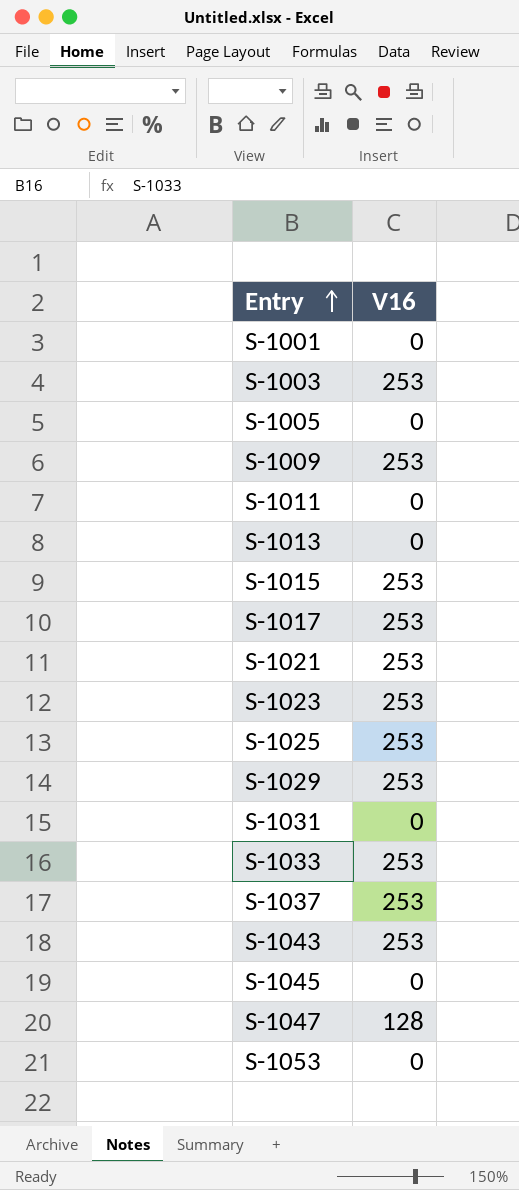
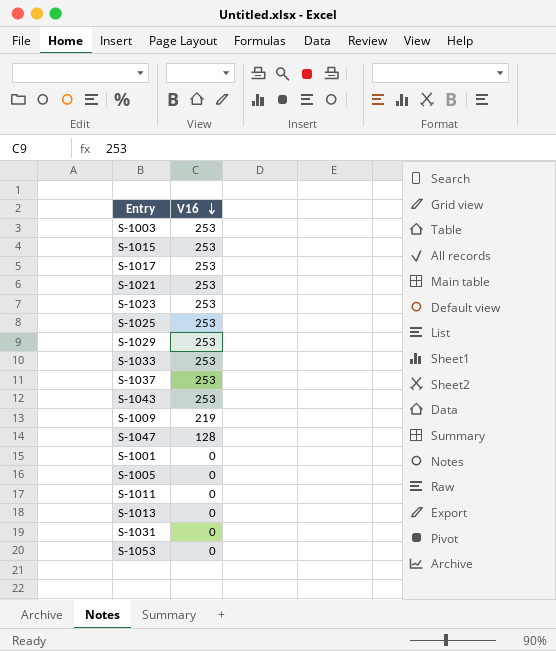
row order: Entry ascending -> V16 descending
row S-1045: 0 -> none
S-1009 | V16: 253 -> 219

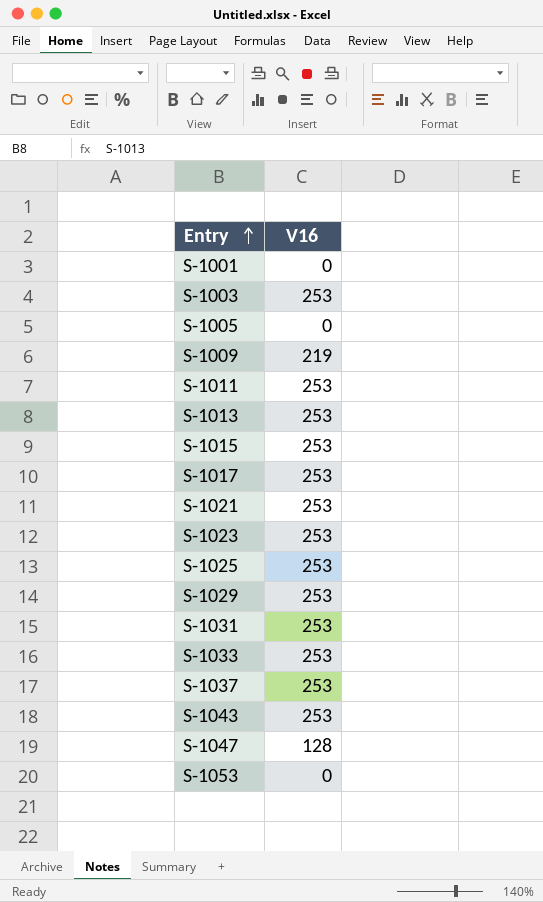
row order: V16 descending -> Entry ascending
S-1011 | V16: 0 -> 253
S-1013 | V16: 0 -> 253
S-1031 | V16: 0 -> 253

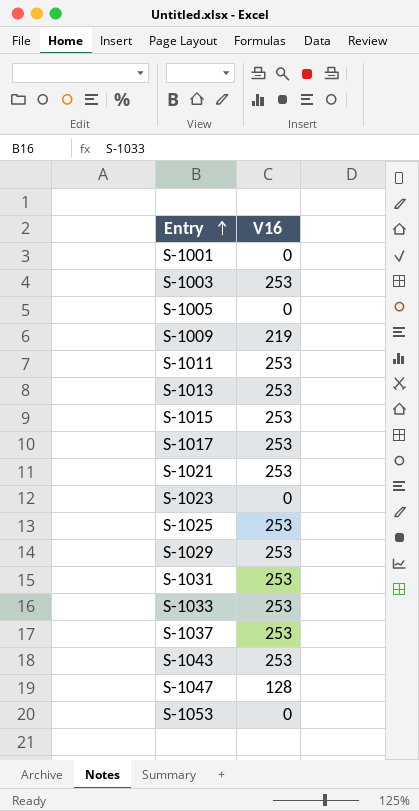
S-1023 | V16: 253 -> 0

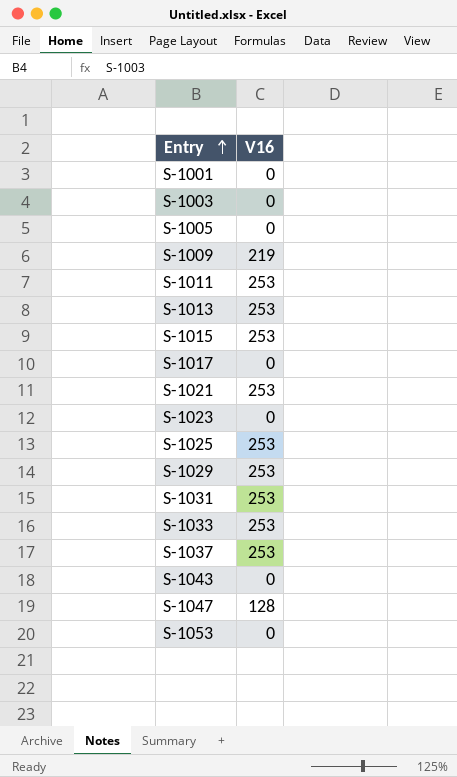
S-1003 | V16: 253 -> 0
S-1017 | V16: 253 -> 0
S-1043 | V16: 253 -> 0

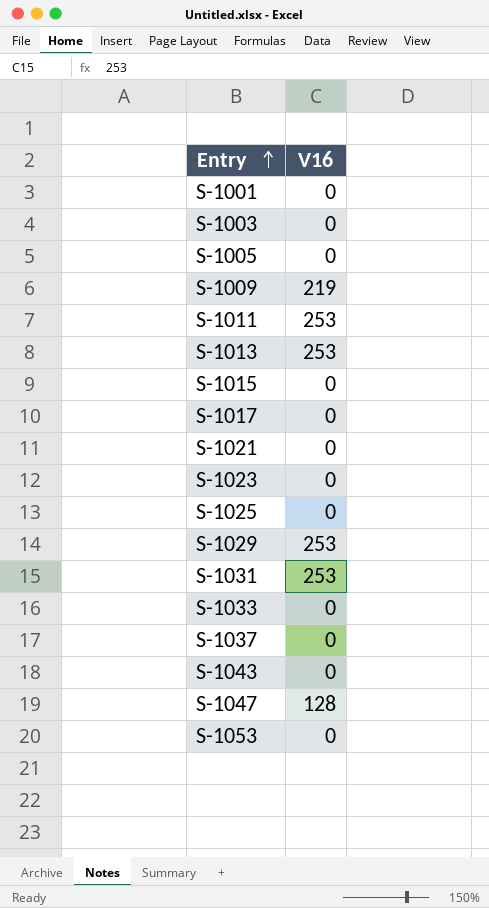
S-1015 | V16: 253 -> 0
S-1021 | V16: 253 -> 0
S-1025 | V16: 253 -> 0
S-1033 | V16: 253 -> 0
S-1037 | V16: 253 -> 0

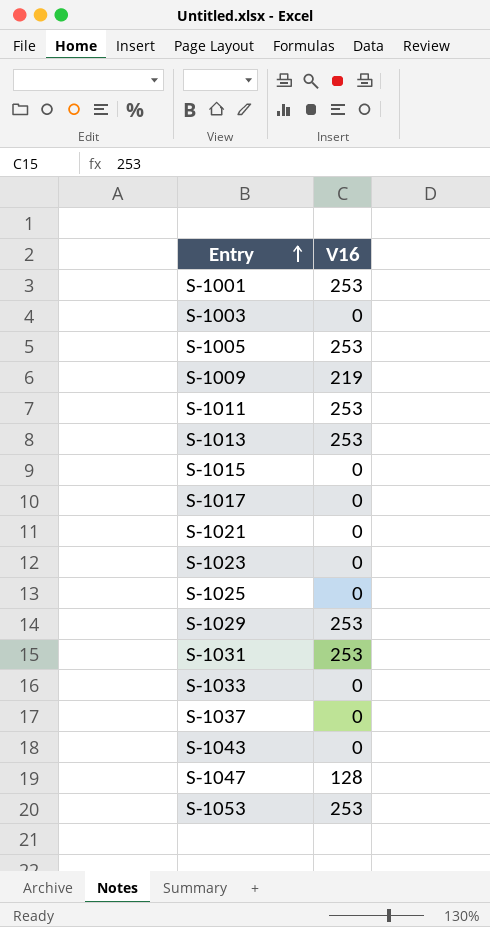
S-1001 | V16: 0 -> 253
S-1005 | V16: 0 -> 253
S-1053 | V16: 0 -> 253

